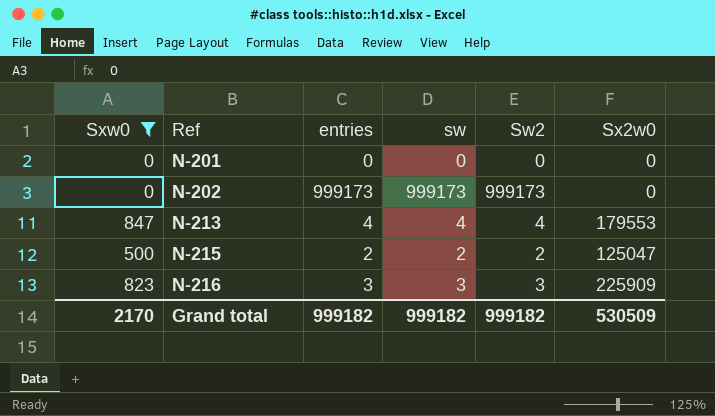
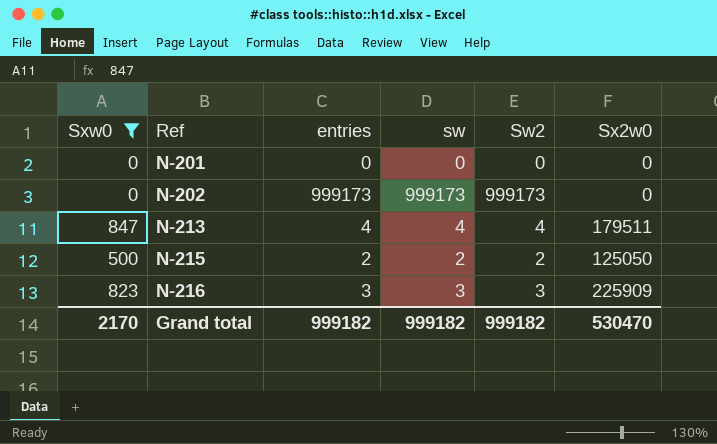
N-213 | Sx2w0: 179553 -> 179511
N-215 | Sx2w0: 125047 -> 125050
Grand total | Sx2w0: 530509 -> 530470

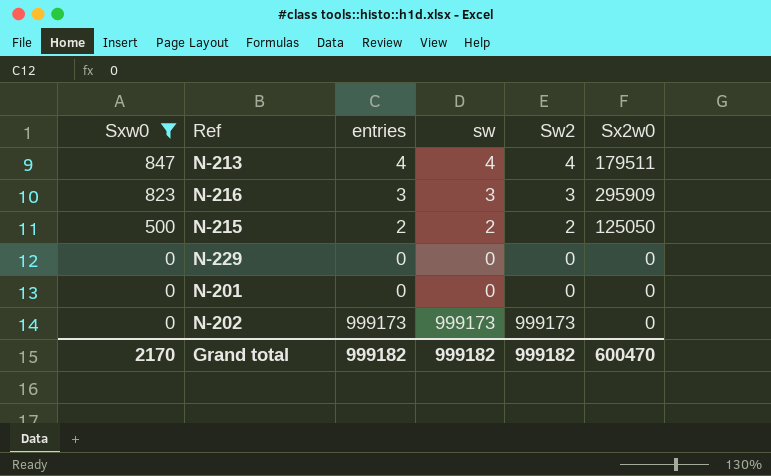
row order: Ref ascending -> Sxw0 descending
N-216 | Sx2w0: 225909 -> 295909
row N-229: none -> 0 | 0 | 0 | 0 | 0
Grand total | Sx2w0: 530470 -> 600470

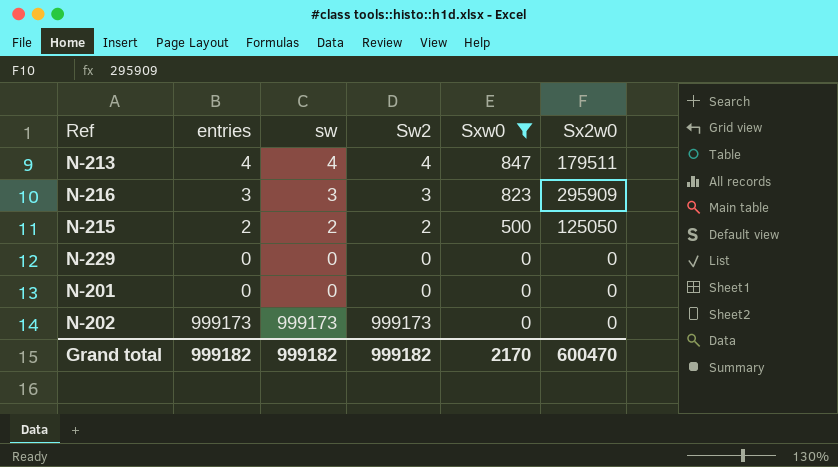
column Sxw0 | position: 1 -> 5

